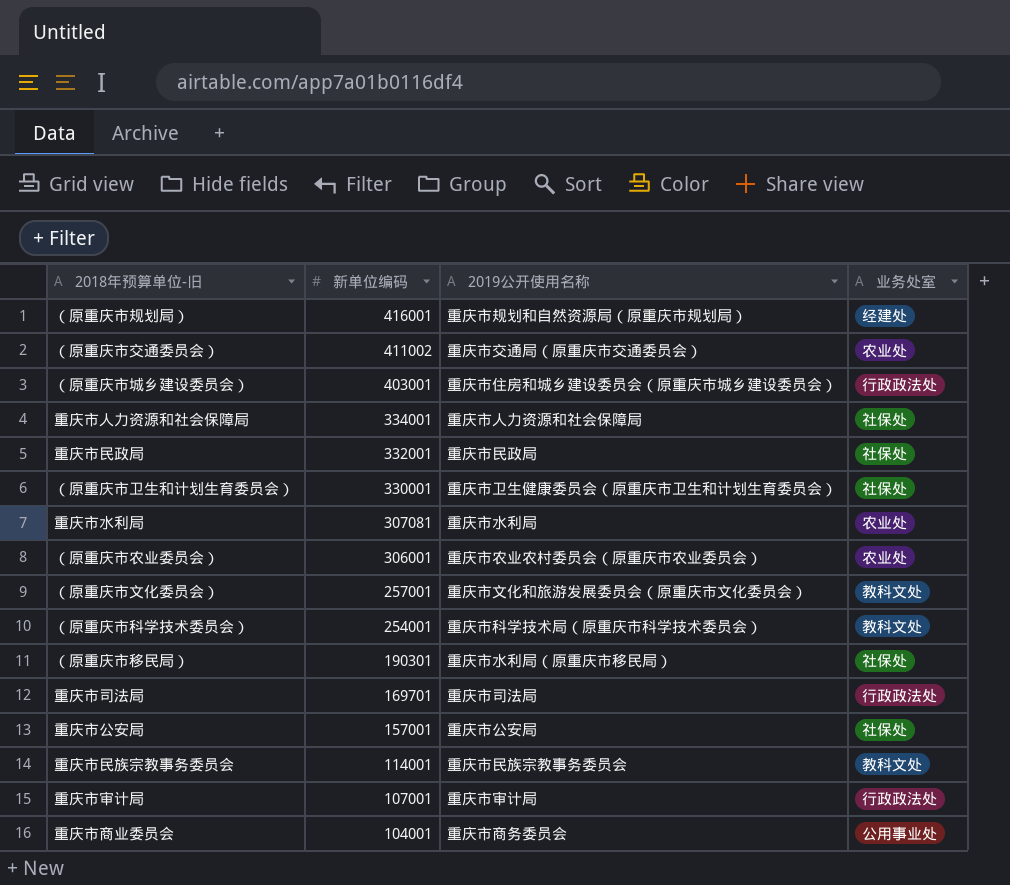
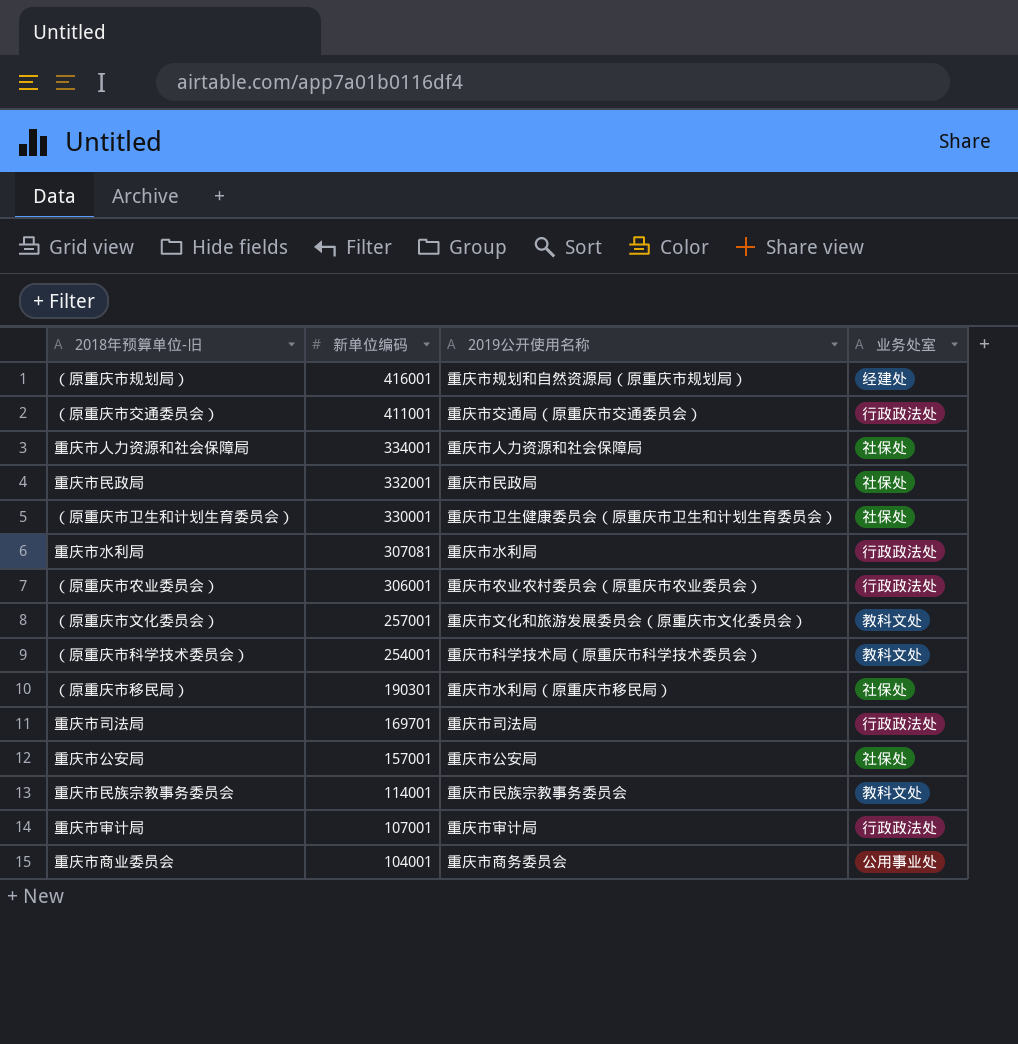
row （原重庆市城乡建设委员会）: 403001 | 重庆市住房和城乡建设委员会（原重庆市城乡建设委员会） | 行政政法处 -> none
（原重庆市交通委员会） | 新单位编码: 411002 -> 411001
（原重庆市交通委员会） | 业务处室: 农业处 -> 行政政法处
重庆市水利局 | 业务处室: 农业处 -> 行政政法处
（原重庆市农业委员会） | 业务处室: 农业处 -> 行政政法处

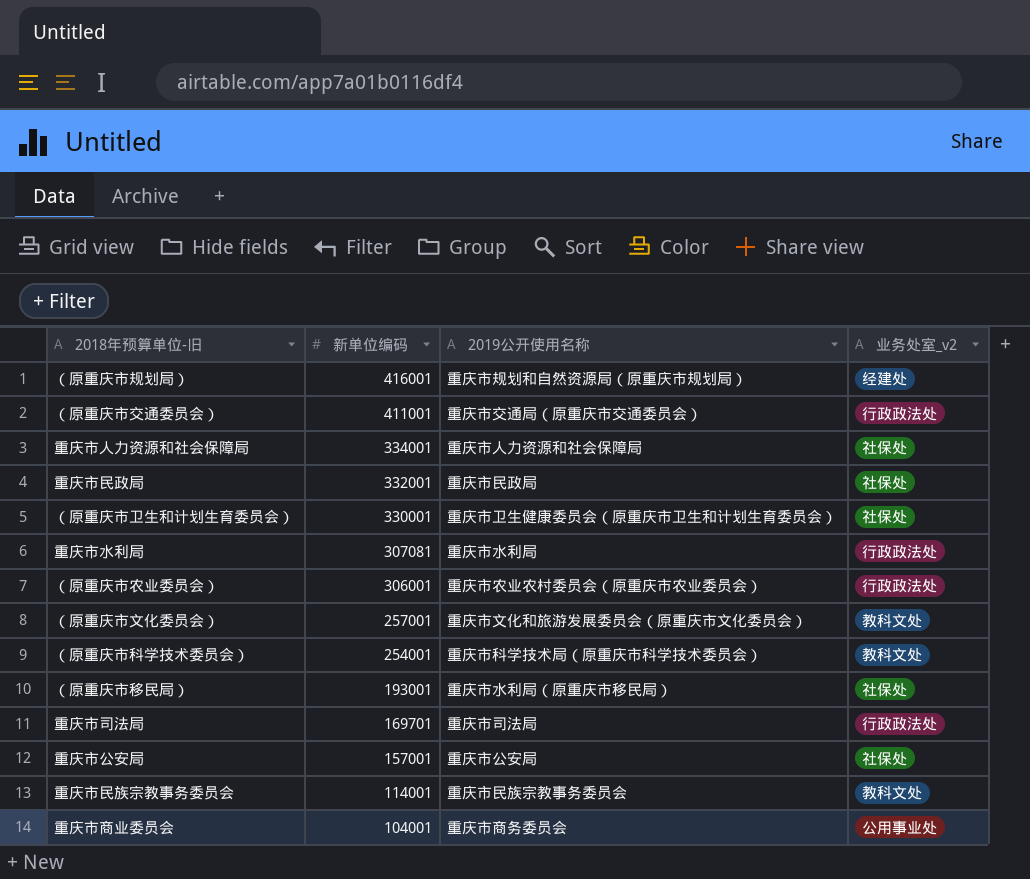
column name: 业务处室 -> 业务处室_v2
row 重庆市审计局: 107001 | 重庆市审计局 | 行政政法处 -> none
（原重庆市移民局） | 新单位编码: 190301 -> 193001

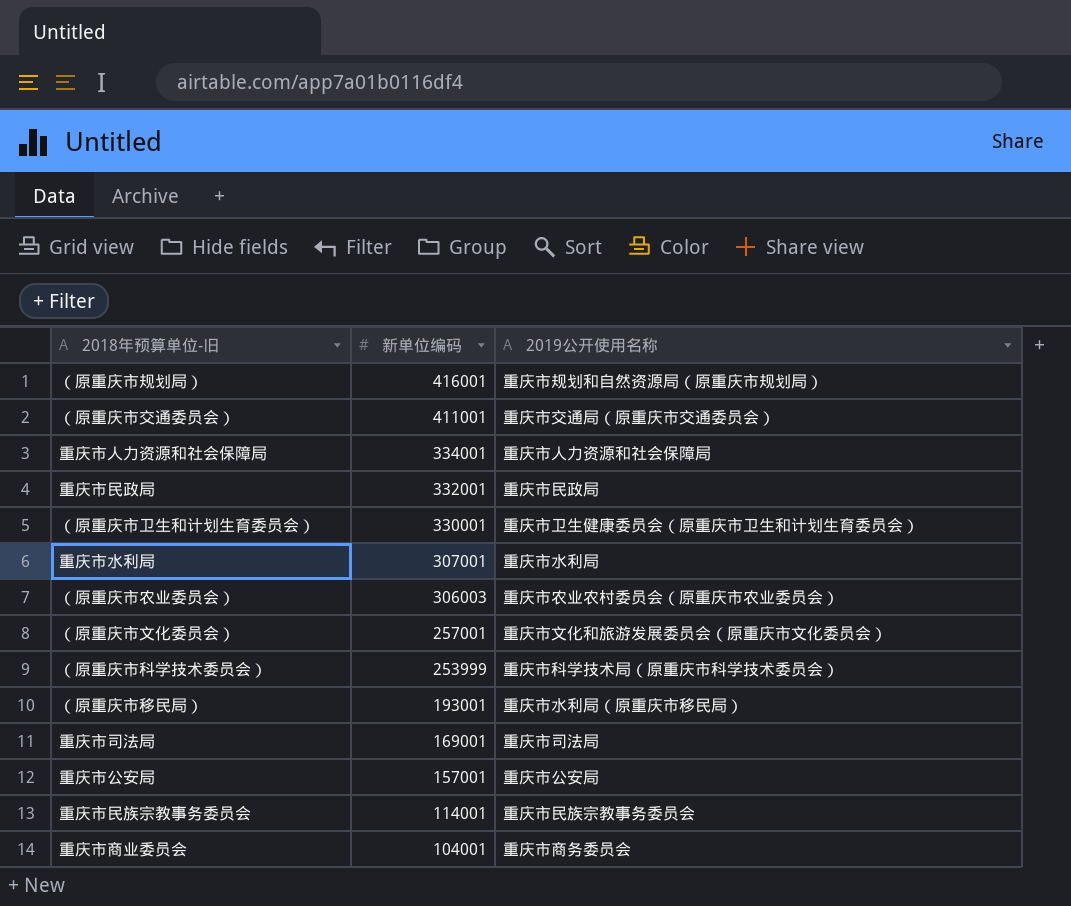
column 业务处室_v2 | position: 4 -> none
重庆市水利局 | 新单位编码: 307081 -> 307001
（原重庆市农业委员会） | 新单位编码: 306001 -> 306003
（原重庆市科学技术委员会） | 新单位编码: 254001 -> 253999
重庆市司法局 | 新单位编码: 169701 -> 169001

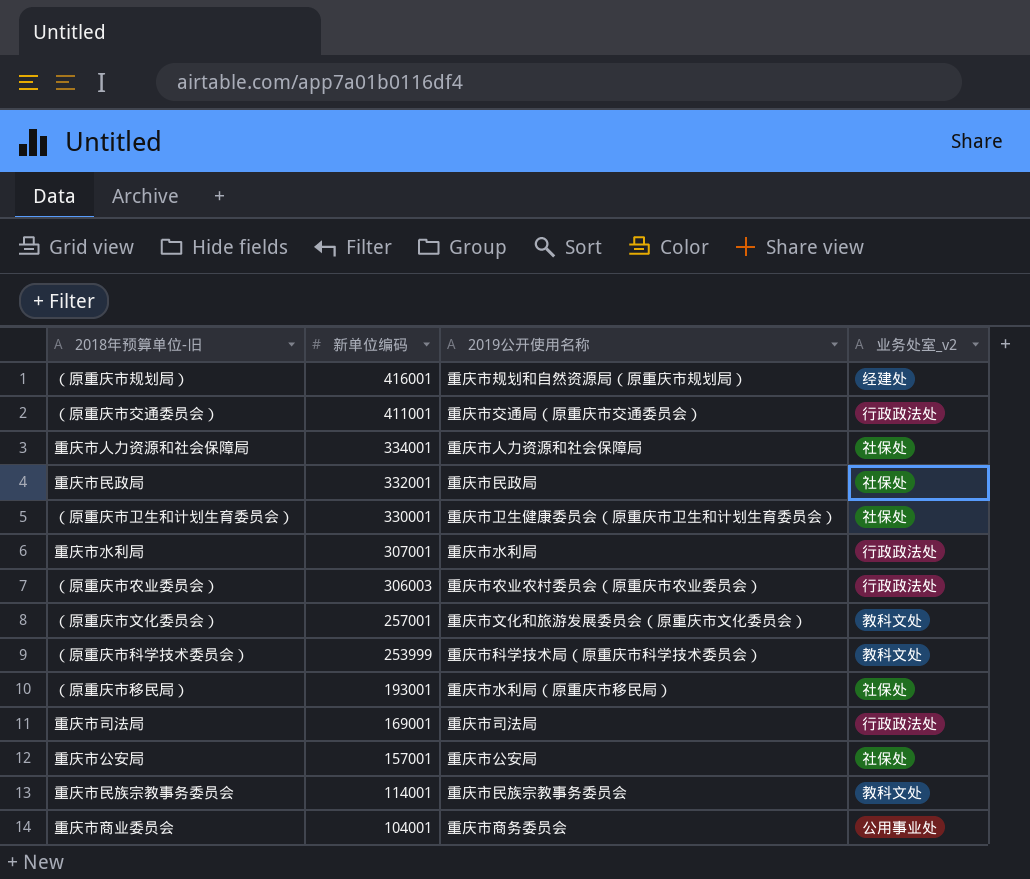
column 业务处室_v2 | position: none -> 4

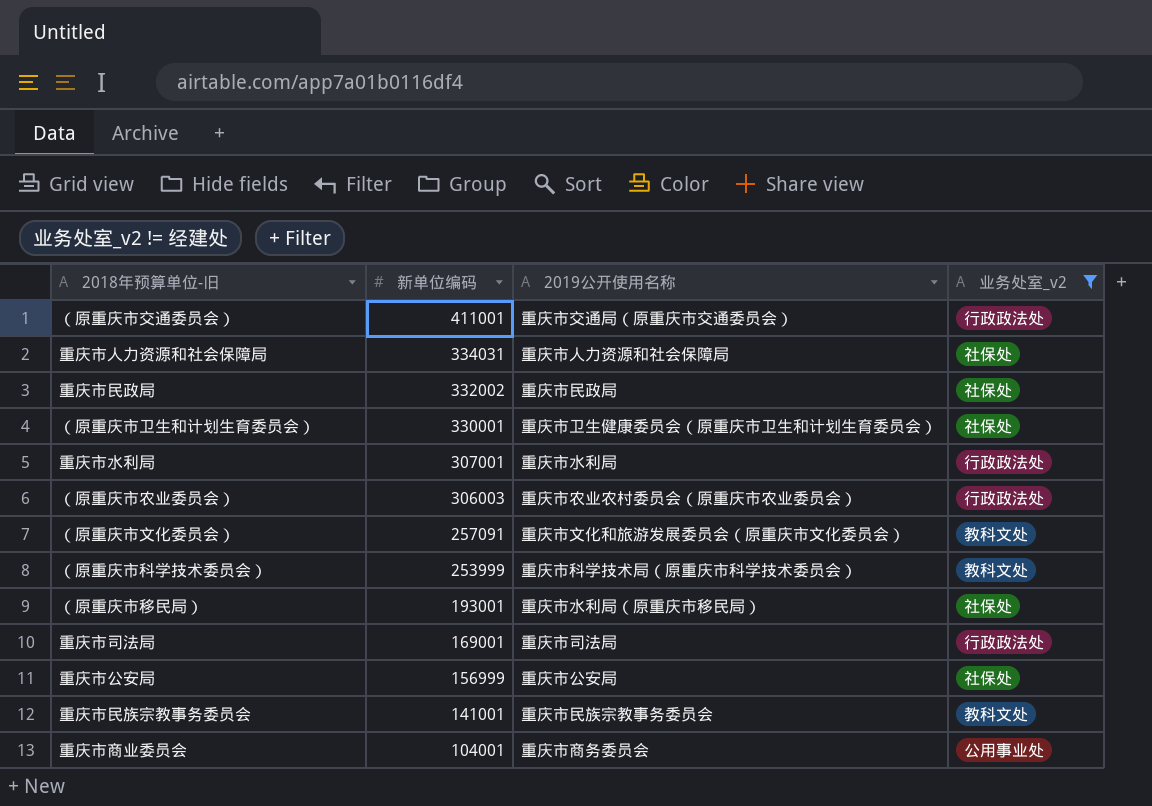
filter: none -> 业务处室_v2 != 经建处
重庆市人力资源和社会保障局 | 新单位编码: 334001 -> 334031
重庆市民政局 | 新单位编码: 332001 -> 332002
（原重庆市文化委员会） | 新单位编码: 257001 -> 257091
重庆市公安局 | 新单位编码: 157001 -> 156999
重庆市民族宗教事务委员会 | 新单位编码: 114001 -> 141001

